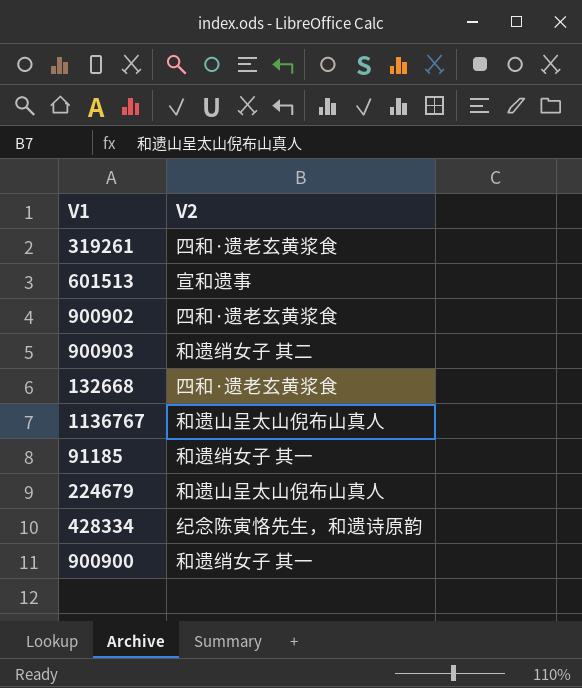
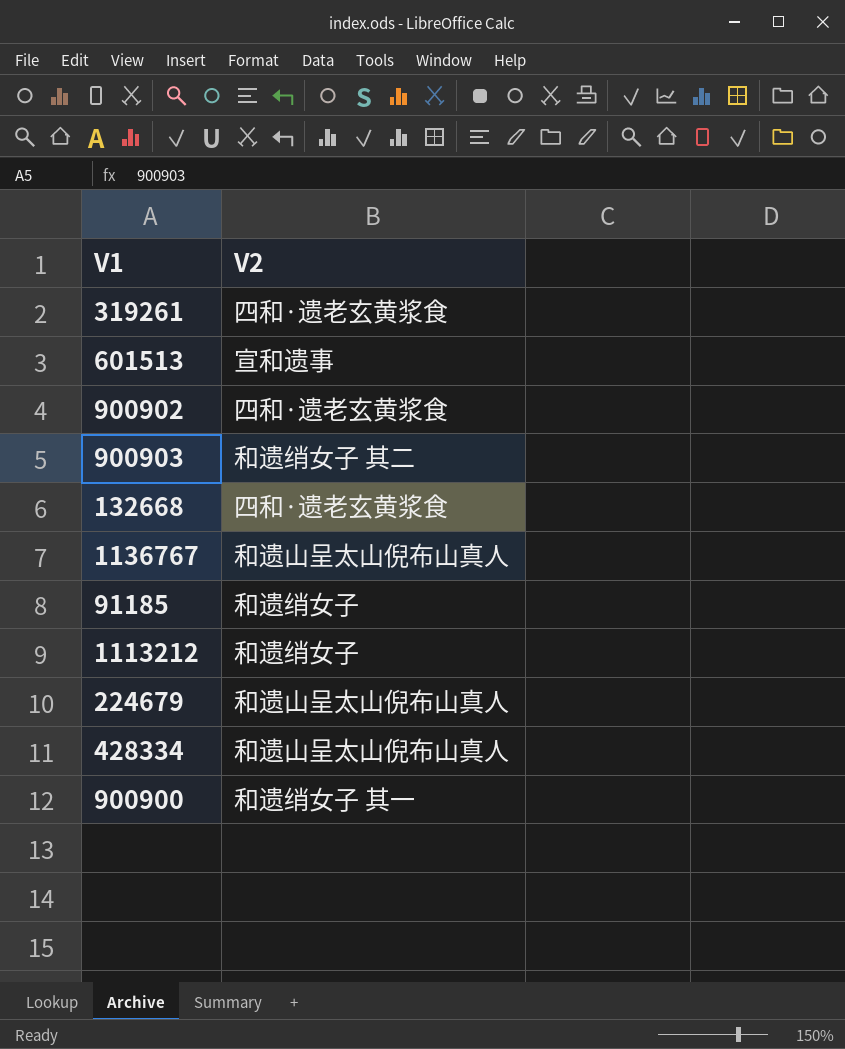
91185 | V2: 和遗绡女子 其一 -> 和遗绡女子
row 1113212: none -> 和遗绡女子
428334 | V2: 纪念陈寅恪先生，和遗诗原韵 -> 和遗山呈太山倪布山真人

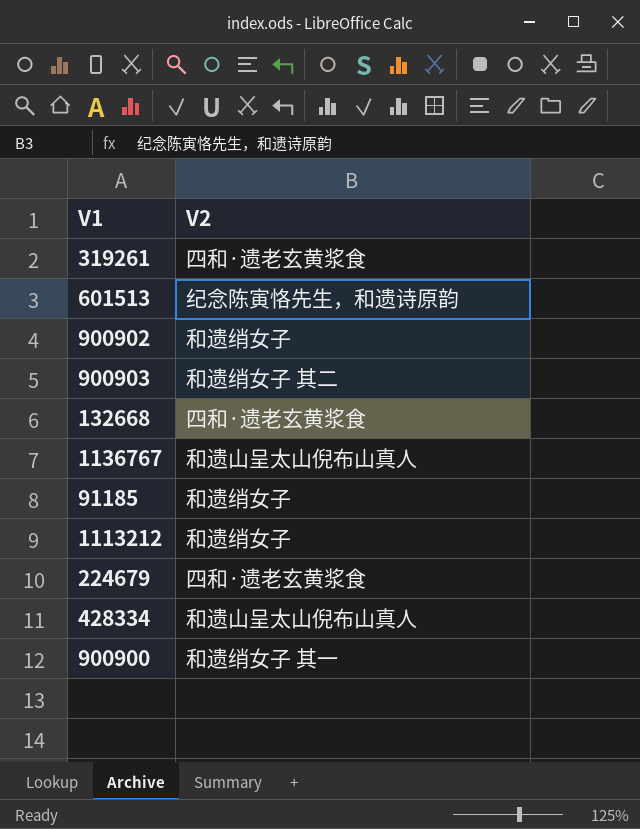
601513 | V2: 宣和遗事 -> 纪念陈寅恪先生，和遗诗原韵
900902 | V2: 四和·遗老玄黄浆食 -> 和遗绡女子
224679 | V2: 和遗山呈太山倪布山真人 -> 四和·遗老玄黄浆食

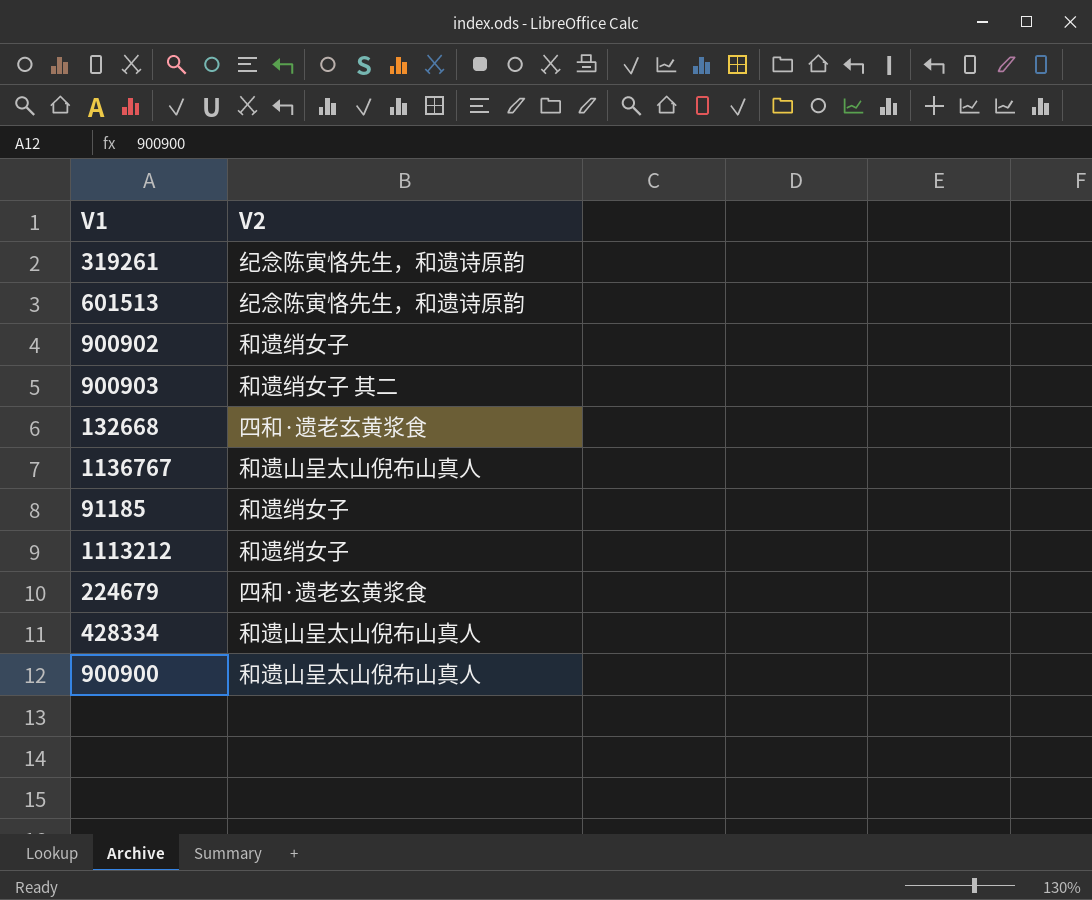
319261 | V2: 四和·遗老玄黄浆食 -> 纪念陈寅恪先生，和遗诗原韵
900900 | V2: 和遗绡女子 其一 -> 和遗山呈太山倪布山真人

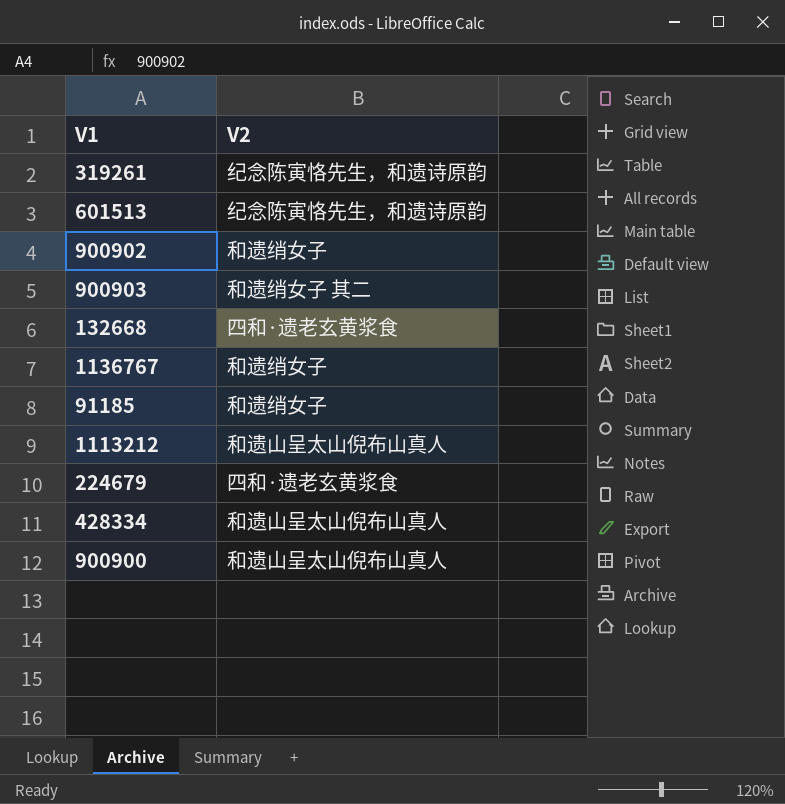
1136767 | V2: 和遗山呈太山倪布山真人 -> 和遗绡女子
1113212 | V2: 和遗绡女子 -> 和遗山呈太山倪布山真人

